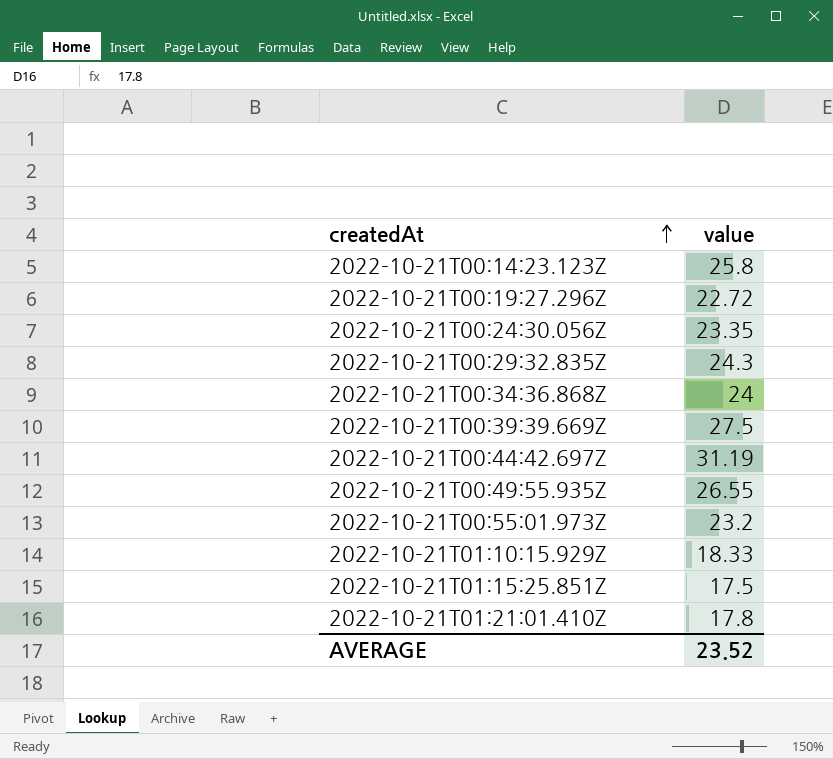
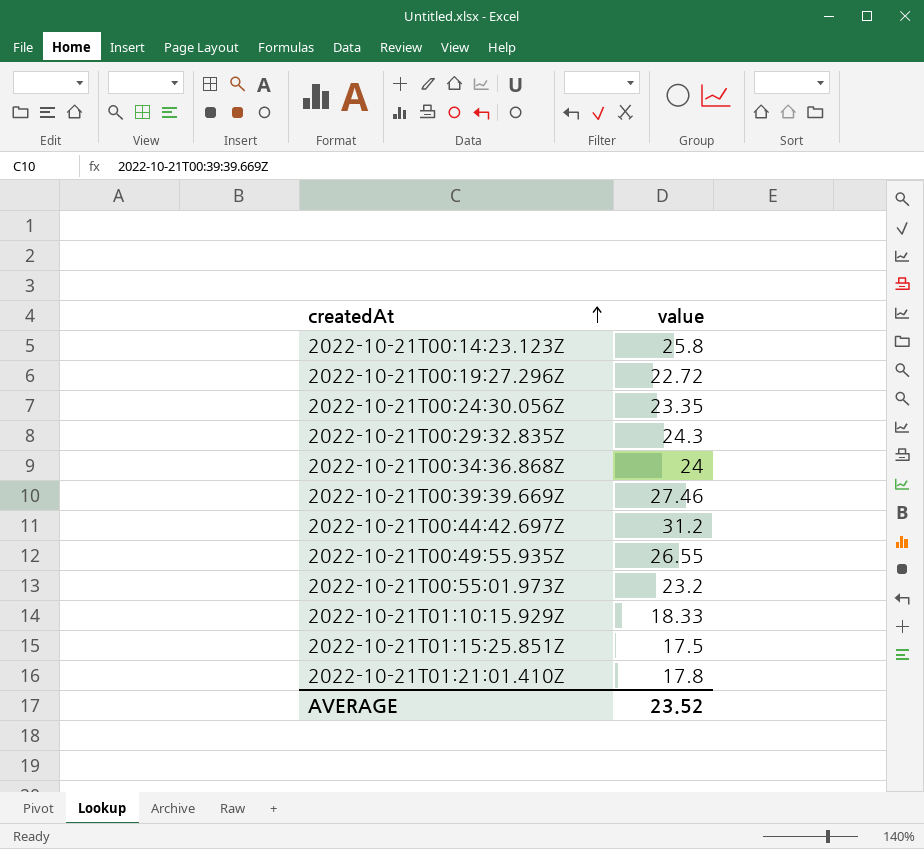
2022-10-21T00:39:39.669Z | value: 27.5 -> 27.46
2022-10-21T00:44:42.697Z | value: 31.19 -> 31.2

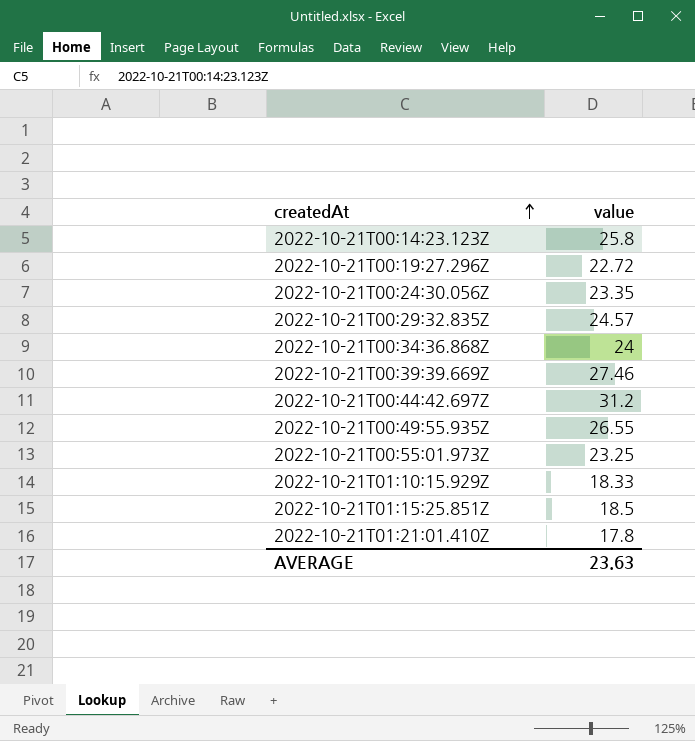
2022-10-21T00:29:32.835Z | value: 24.3 -> 24.57
2022-10-21T00:55:01.973Z | value: 23.2 -> 23.25
2022-10-21T01:15:25.851Z | value: 17.5 -> 18.5
AVERAGE | value: 23.52 -> 23.63

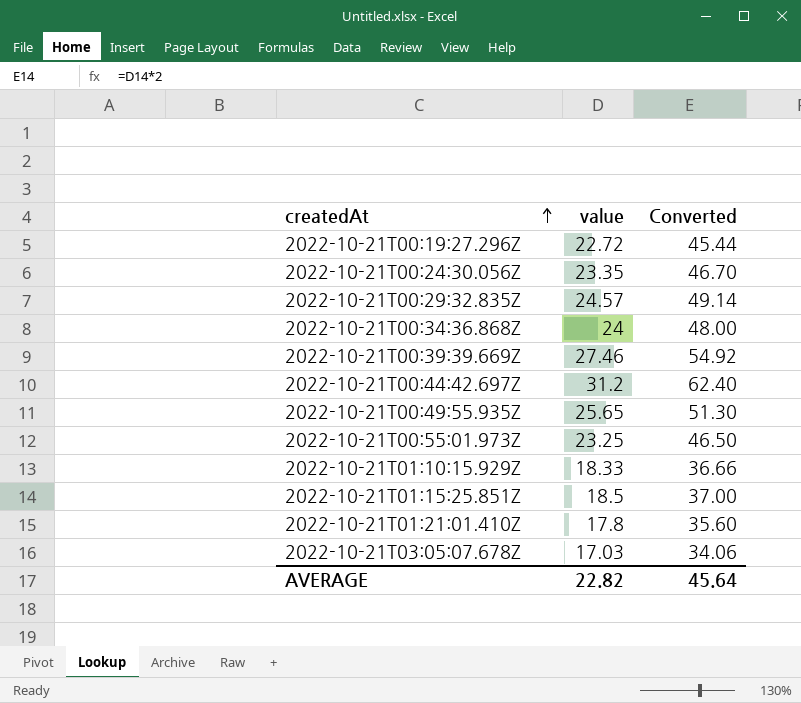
column Converted | formula: none -> [value] * 2
row 2022-10-21T00:14:23.123Z: 25.8 -> none
2022-10-21T00:49:55.935Z | value: 26.55 -> 25.65
row 2022-10-21T03:05:07.678Z: none -> 17.03 | 34.06
AVERAGE | value: 23.63 -> 22.82

